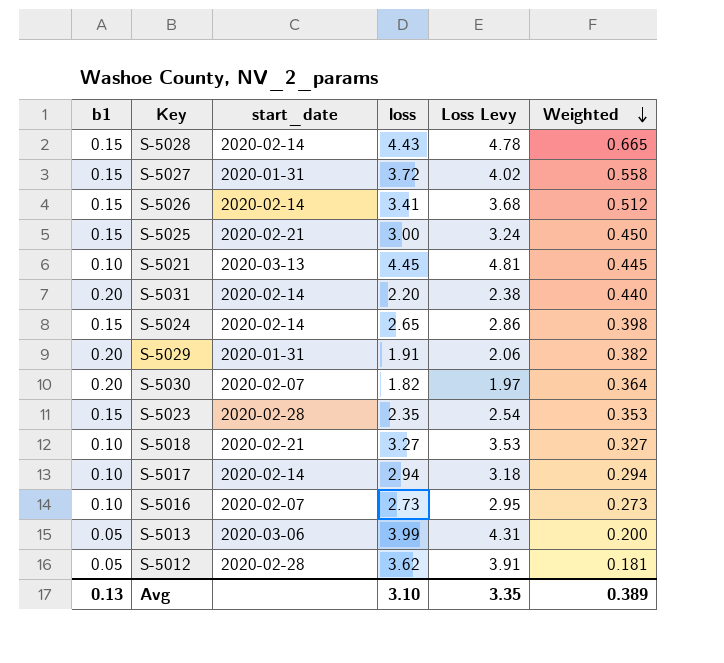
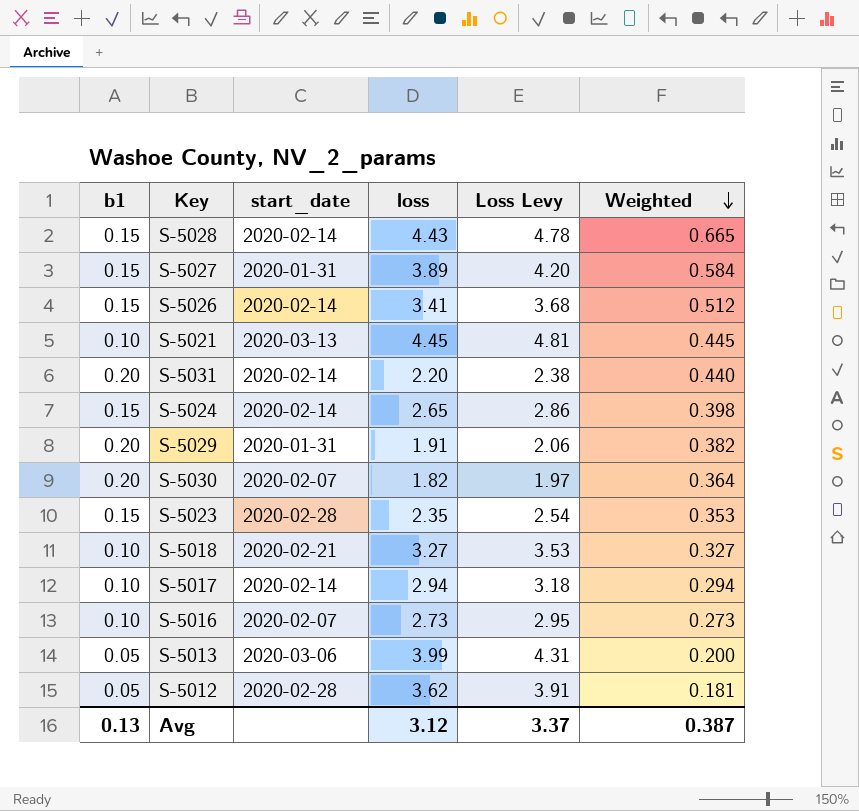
row S-5025: 0.15 | 2020-02-21 | 3.00 | 3.24 | 0.450 -> none
S-5027 | loss: 3.72 -> 3.89
S-5027 | Loss Levy: 4.02 -> 4.20
S-5027 | Weighted: 0.558 -> 0.584
Avg | loss: 3.10 -> 3.12
Avg | Loss Levy: 3.35 -> 3.37
Avg | Weighted: 0.389 -> 0.387

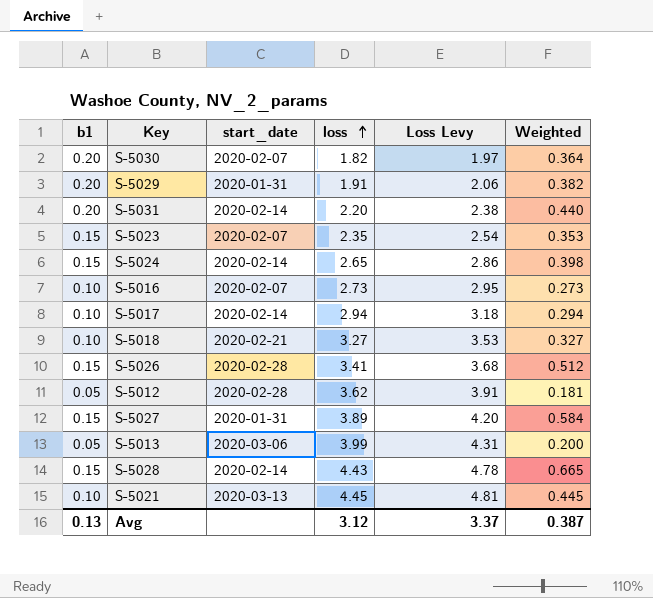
row order: Weighted descending -> loss ascending
S-5023 | start_date: 2020-02-28 -> 2020-02-07
S-5026 | start_date: 2020-02-14 -> 2020-02-28

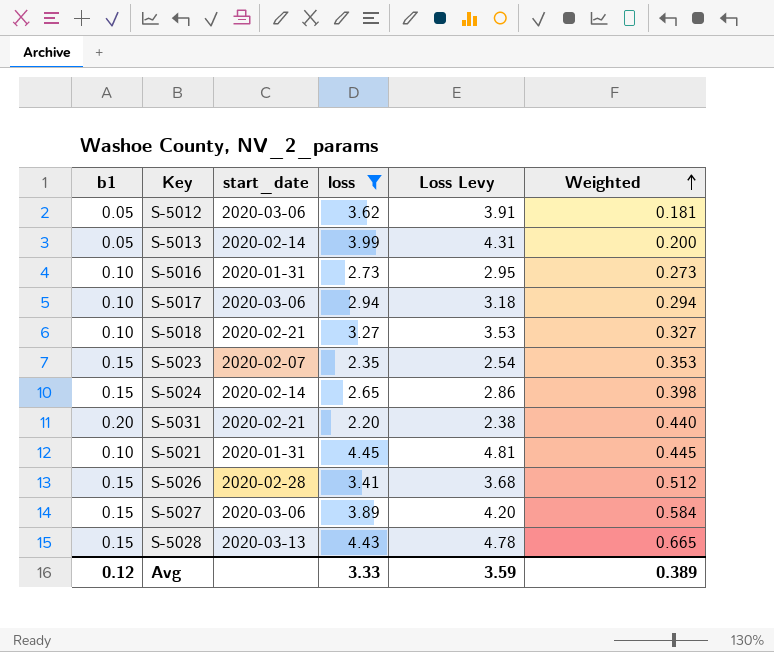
filter: none -> loss >= 2.20
row order: loss ascending -> Weighted ascending
S-5012 | start_date: 2020-02-28 -> 2020-03-06
S-5013 | start_date: 2020-03-06 -> 2020-02-14
S-5016 | start_date: 2020-02-07 -> 2020-01-31
S-5017 | start_date: 2020-02-14 -> 2020-03-06
S-5031 | start_date: 2020-02-14 -> 2020-02-21
S-5021 | start_date: 2020-03-13 -> 2020-01-31
S-5027 | start_date: 2020-01-31 -> 2020-03-06
S-5028 | start_date: 2020-02-14 -> 2020-03-13
Avg | b1: 0.13 -> 0.12
Avg | loss: 3.12 -> 3.33
Avg | Loss Levy: 3.37 -> 3.59
Avg | Weighted: 0.387 -> 0.389

